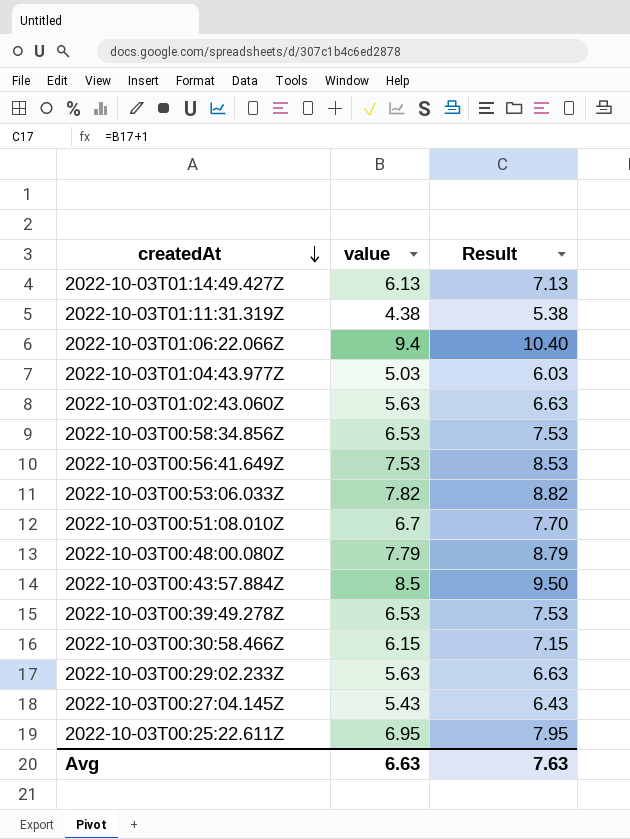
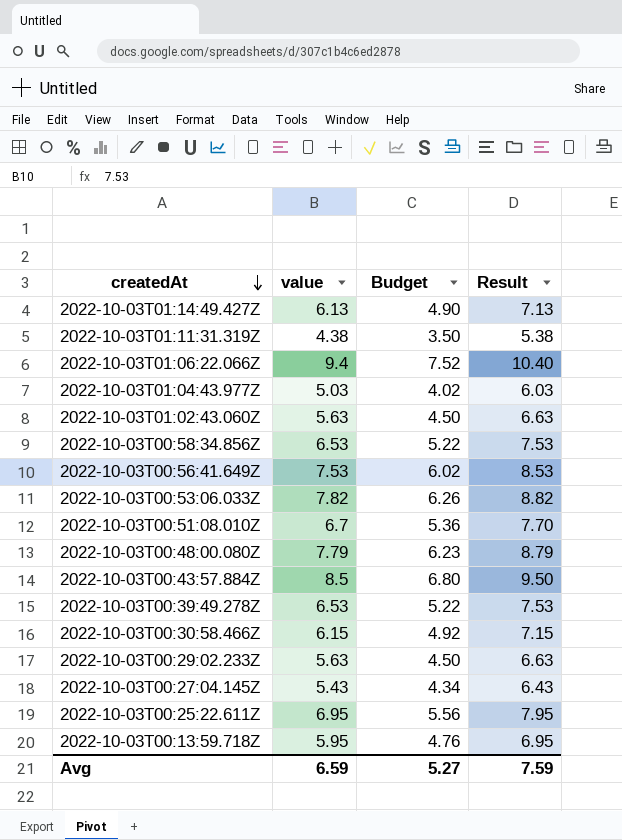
column Budget | formula: none -> [value] * 0.8
row 2022-10-03T00:13:59.718Z: none -> 5.95 | 4.76 | 6.95
Avg | value: 6.63 -> 6.59
Avg | Result: 7.63 -> 7.59

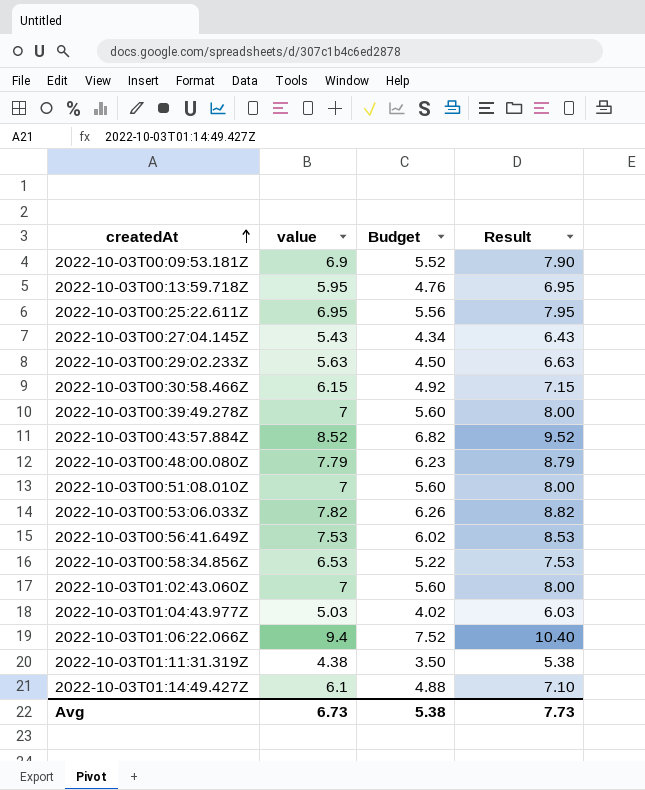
row order: createdAt descending -> createdAt ascending
row 2022-10-03T00:09:53.181Z: none -> 6.9 | 5.52 | 7.90
2022-10-03T00:39:49.278Z | value: 6.53 -> 7
2022-10-03T00:39:49.278Z | Budget: 5.22 -> 5.60
2022-10-03T00:39:49.278Z | Result: 7.53 -> 8.00
2022-10-03T00:43:57.884Z | value: 8.5 -> 8.52
2022-10-03T00:43:57.884Z | Budget: 6.80 -> 6.82
2022-10-03T00:43:57.884Z | Result: 9.50 -> 9.52
2022-10-03T00:51:08.010Z | value: 6.7 -> 7
2022-10-03T00:51:08.010Z | Budget: 5.36 -> 5.60
2022-10-03T00:51:08.010Z | Result: 7.70 -> 8.00
2022-10-03T01:02:43.060Z | value: 5.63 -> 7
2022-10-03T01:02:43.060Z | Budget: 4.50 -> 5.60
2022-10-03T01:02:43.060Z | Result: 6.63 -> 8.00
2022-10-03T01:14:49.427Z | value: 6.13 -> 6.1
2022-10-03T01:14:49.427Z | Budget: 4.90 -> 4.88
2022-10-03T01:14:49.427Z | Result: 7.13 -> 7.10
Avg | value: 6.59 -> 6.73
Avg | Budget: 5.27 -> 5.38
Avg | Result: 7.59 -> 7.73

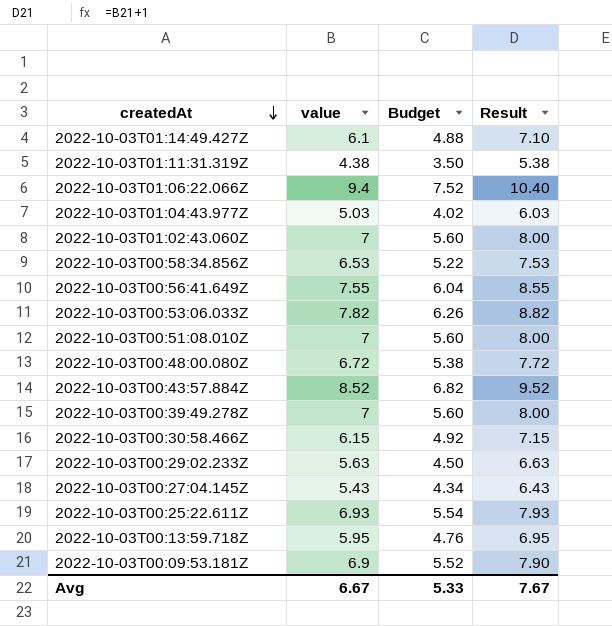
row order: createdAt ascending -> createdAt descending
2022-10-03T00:56:41.649Z | value: 7.53 -> 7.55
2022-10-03T00:56:41.649Z | Budget: 6.02 -> 6.04
2022-10-03T00:56:41.649Z | Result: 8.53 -> 8.55
2022-10-03T00:48:00.080Z | value: 7.79 -> 6.72
2022-10-03T00:48:00.080Z | Budget: 6.23 -> 5.38
2022-10-03T00:48:00.080Z | Result: 8.79 -> 7.72
2022-10-03T00:25:22.611Z | value: 6.95 -> 6.93
2022-10-03T00:25:22.611Z | Budget: 5.56 -> 5.54
2022-10-03T00:25:22.611Z | Result: 7.95 -> 7.93
Avg | value: 6.73 -> 6.67
Avg | Budget: 5.38 -> 5.33
Avg | Result: 7.73 -> 7.67

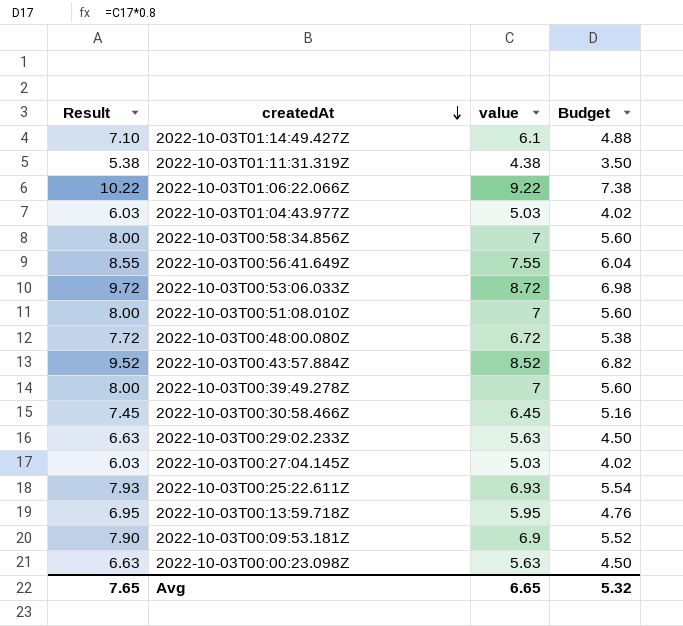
column Result | position: 4 -> 1
row 2022-10-03T01:02:43.060Z: 7 | 5.60 | 8.00 -> none
2022-10-03T01:06:22.066Z | Result: 10.40 -> 10.22
2022-10-03T01:06:22.066Z | value: 9.4 -> 9.22
2022-10-03T01:06:22.066Z | Budget: 7.52 -> 7.38
2022-10-03T00:58:34.856Z | Result: 7.53 -> 8.00
2022-10-03T00:58:34.856Z | value: 6.53 -> 7
2022-10-03T00:58:34.856Z | Budget: 5.22 -> 5.60
2022-10-03T00:53:06.033Z | Result: 8.82 -> 9.72
2022-10-03T00:53:06.033Z | value: 7.82 -> 8.72
2022-10-03T00:53:06.033Z | Budget: 6.26 -> 6.98
2022-10-03T00:30:58.466Z | Result: 7.15 -> 7.45
2022-10-03T00:30:58.466Z | value: 6.15 -> 6.45
2022-10-03T00:30:58.466Z | Budget: 4.92 -> 5.16
2022-10-03T00:27:04.145Z | Result: 6.43 -> 6.03
2022-10-03T00:27:04.145Z | value: 5.43 -> 5.03
2022-10-03T00:27:04.145Z | Budget: 4.34 -> 4.02
row 2022-10-03T00:00:23.098Z: none -> 6.63 | 5.63 | 4.50
Avg | Result: 7.67 -> 7.65
Avg | value: 6.67 -> 6.65
Avg | Budget: 5.33 -> 5.32

